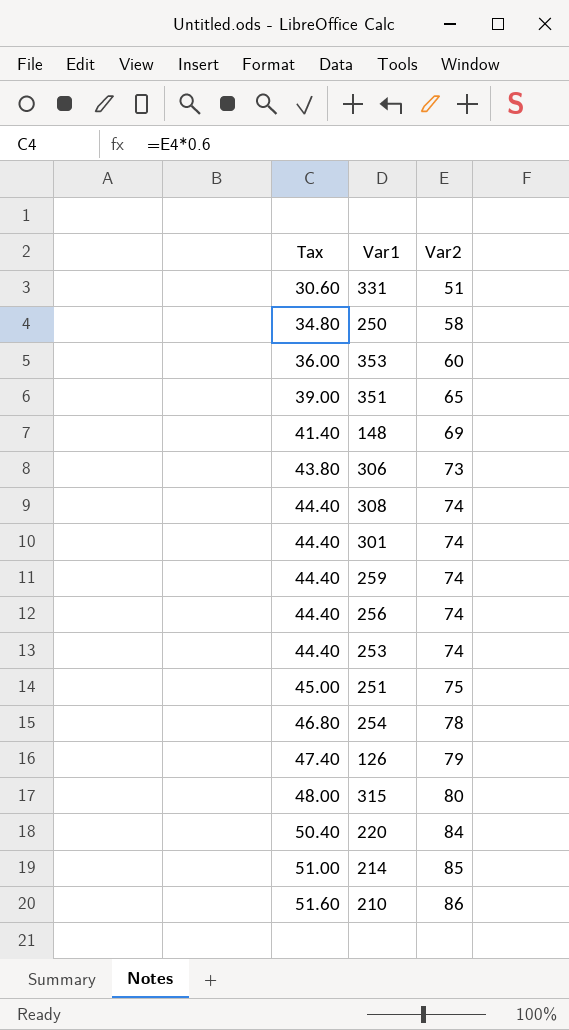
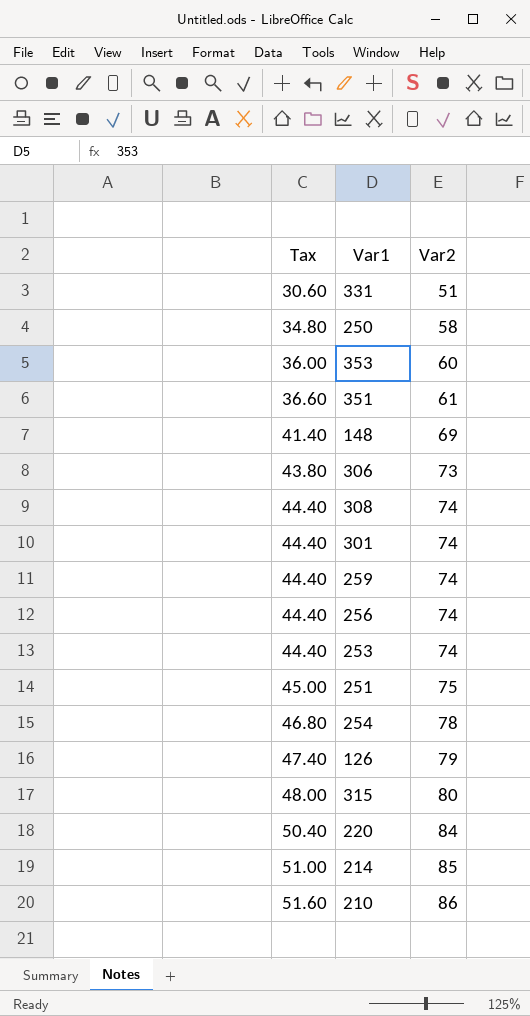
351 | Tax: 39.00 -> 36.60
351 | Var2: 65 -> 61

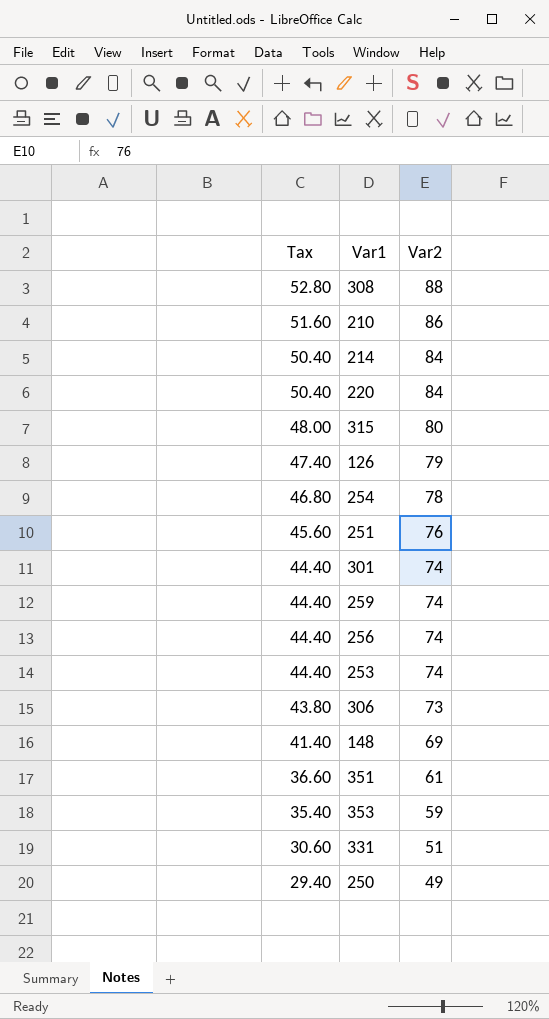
row order: Tax ascending -> Tax descending
308 | Tax: 44.40 -> 52.80
308 | Var2: 74 -> 88
214 | Tax: 51.00 -> 50.40
214 | Var2: 85 -> 84
251 | Tax: 45.00 -> 45.60
251 | Var2: 75 -> 76
353 | Tax: 36.00 -> 35.40
353 | Var2: 60 -> 59
250 | Tax: 34.80 -> 29.40
250 | Var2: 58 -> 49

